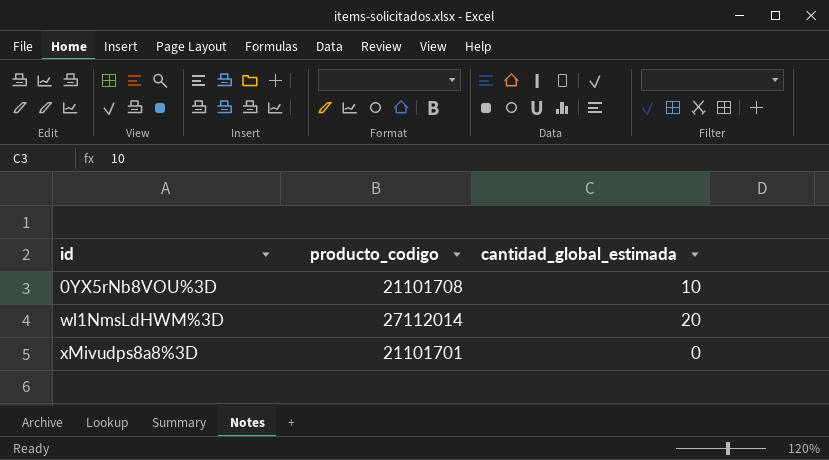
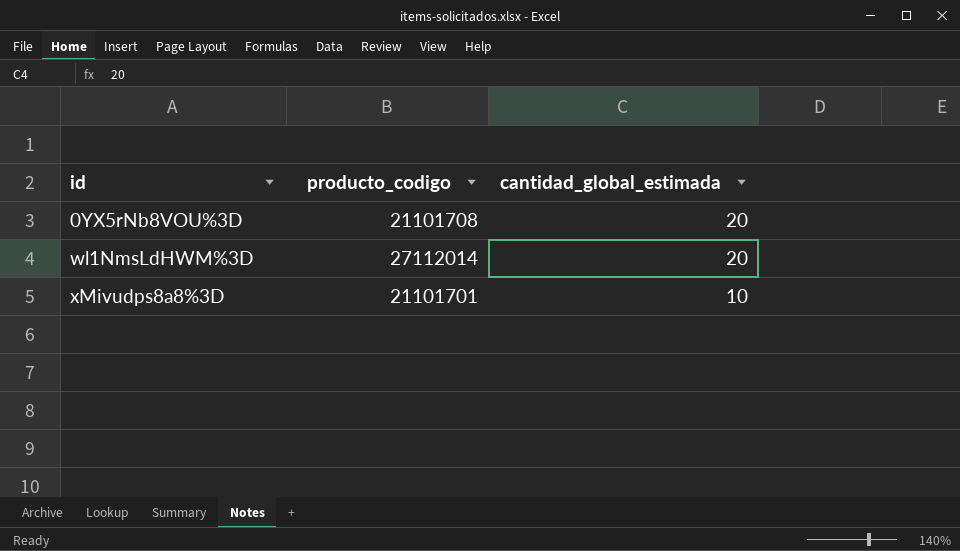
0YX5rNb8VOU%3D | cantidad_global_estimada: 10 -> 20
xMivudps8a8%3D | cantidad_global_estimada: 0 -> 10

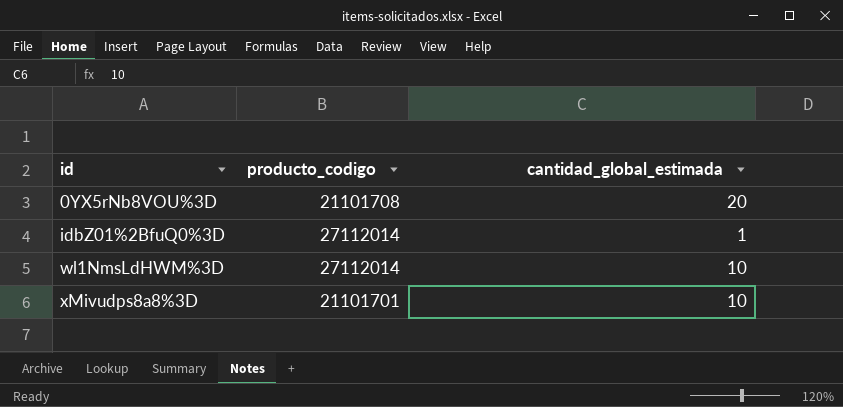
row idbZ01%2BfuQ0%3D: none -> 27112014 | 1
wl1NmsLdHWM%3D | cantidad_global_estimada: 20 -> 10

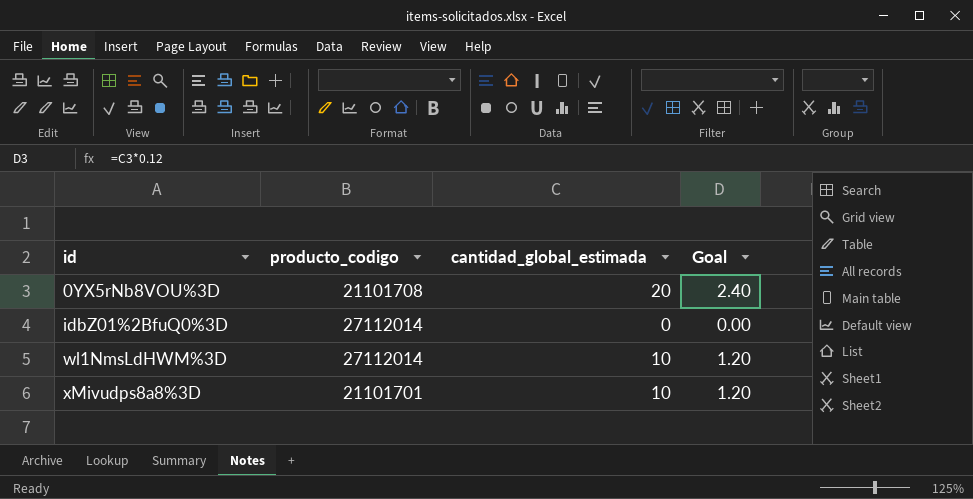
column Goal | formula: none -> [cantidad_global_estimada] * 0.12
idbZ01%2BfuQ0%3D | cantidad_global_estimada: 1 -> 0

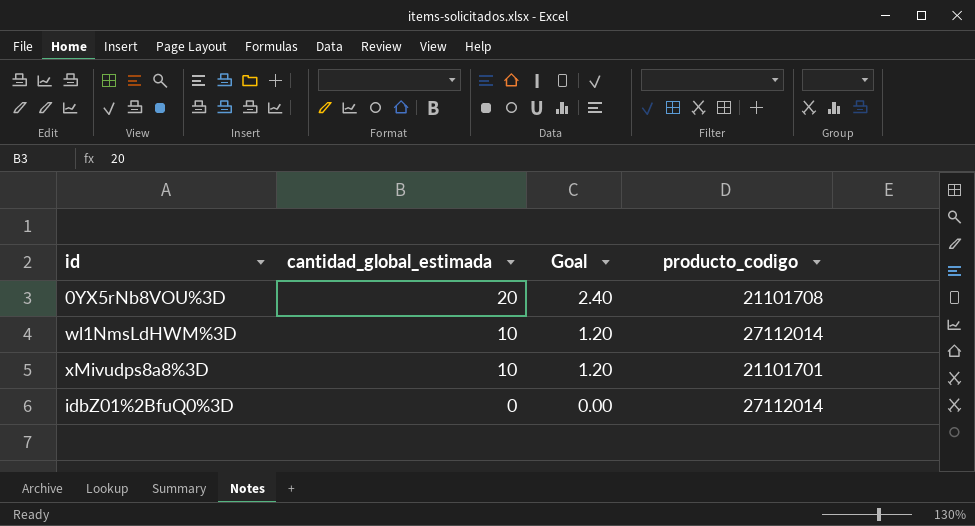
row order: id ascending -> cantidad_global_estimada descending
column producto_codigo | position: 2 -> 4

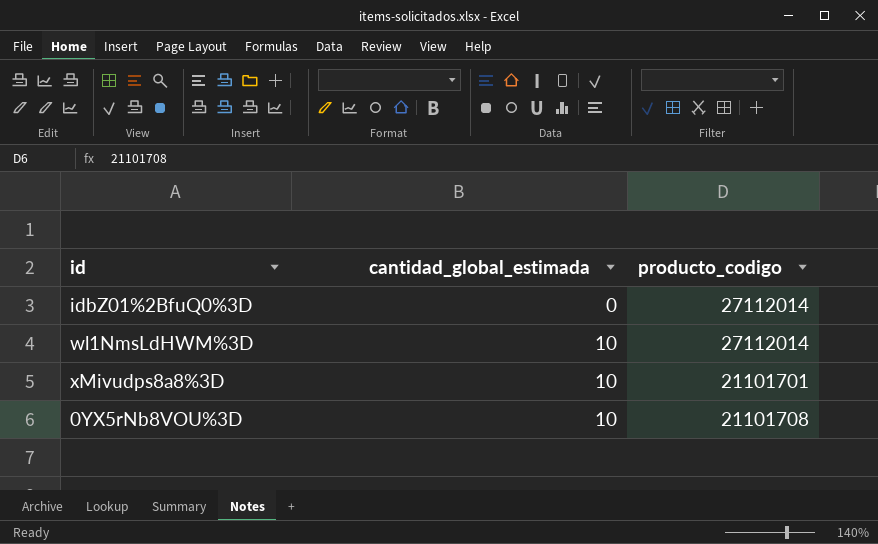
row order: cantidad_global_estimada descending -> cantidad_global_estimada ascending
column Goal | formula: [cantidad_global_estimada] * 0.12 -> none
0YX5rNb8VOU%3D | cantidad_global_estimada: 20 -> 10

